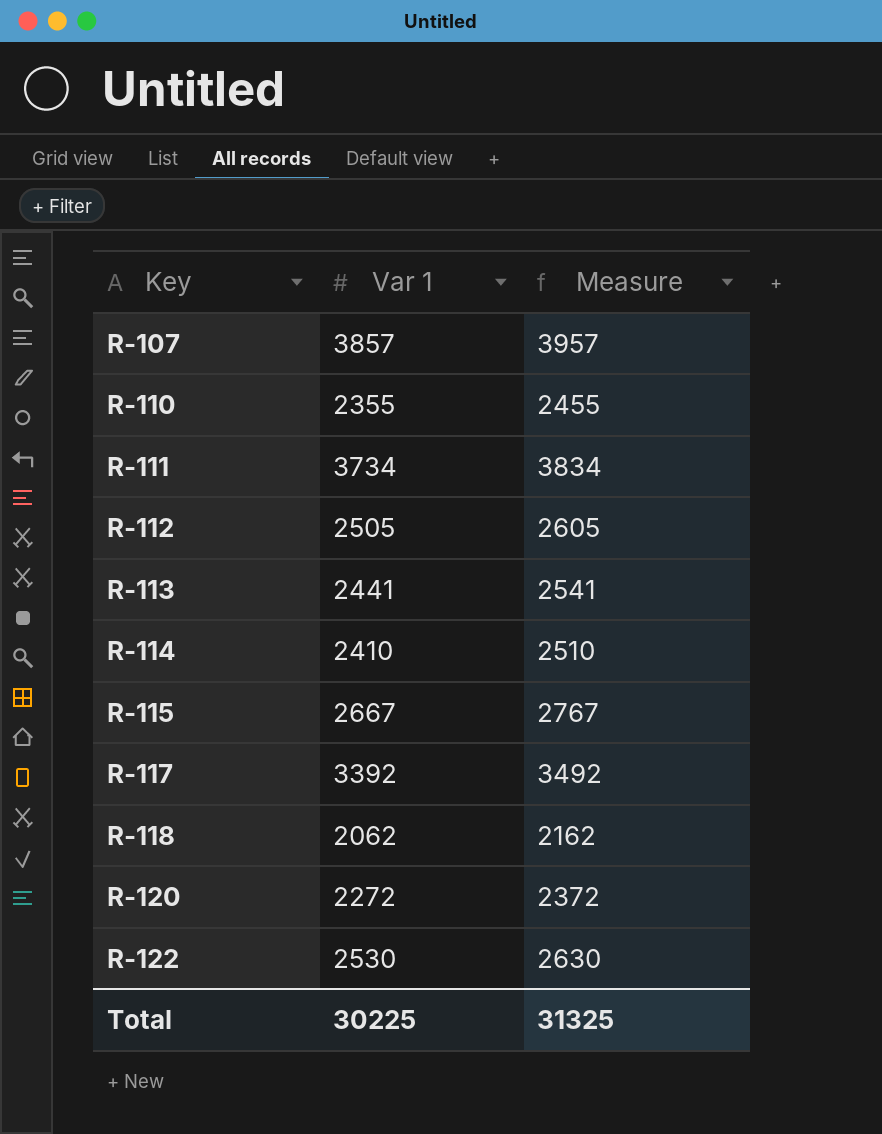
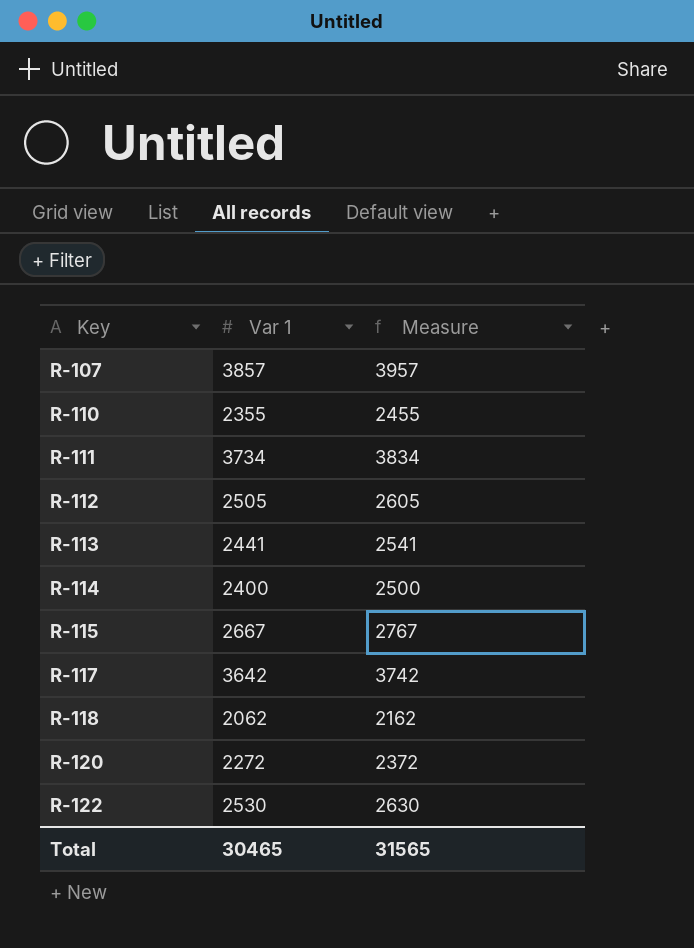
R-114 | Var 1: 2410 -> 2400
R-114 | Measure: 2510 -> 2500
R-117 | Var 1: 3392 -> 3642
R-117 | Measure: 3492 -> 3742
Total | Var 1: 30225 -> 30465
Total | Measure: 31325 -> 31565

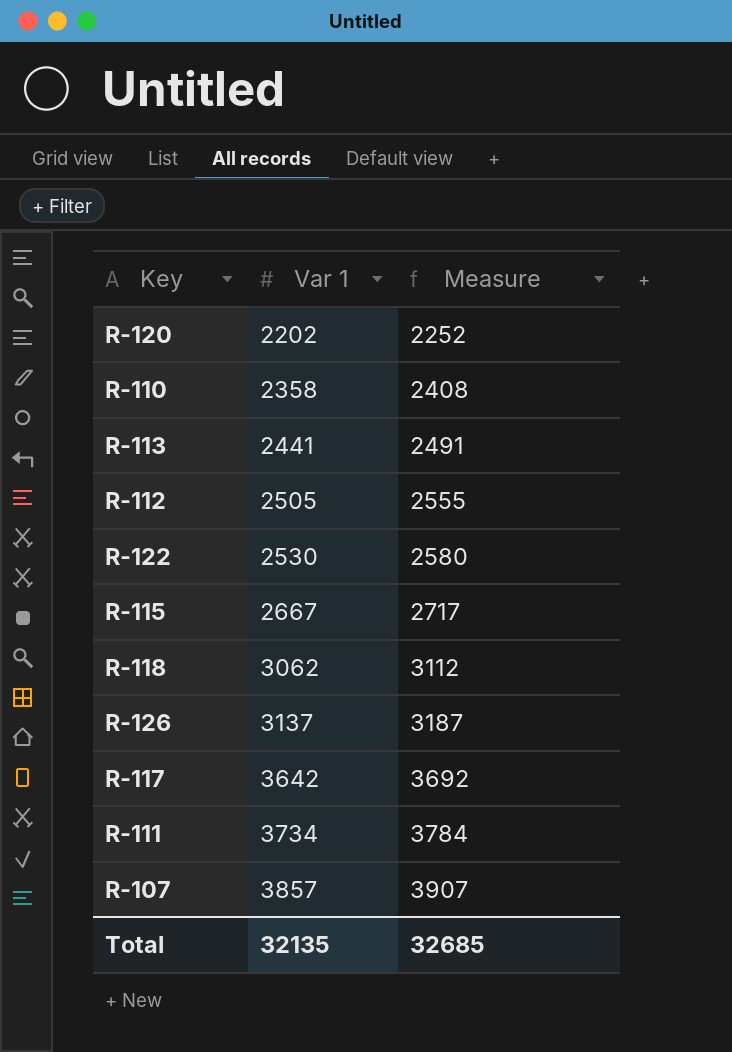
row order: Key ascending -> Var 1 ascending
column Measure | formula: [Var 1] + 100 -> [Var 1] + 50
row R-114: 2400 | 2500 -> none
R-120 | Var 1: 2272 -> 2202
R-110 | Var 1: 2355 -> 2358
R-118 | Var 1: 2062 -> 3062
row R-126: none -> 3137 | 3187
Total | Var 1: 30465 -> 32135
Total | Measure: 31565 -> 32685

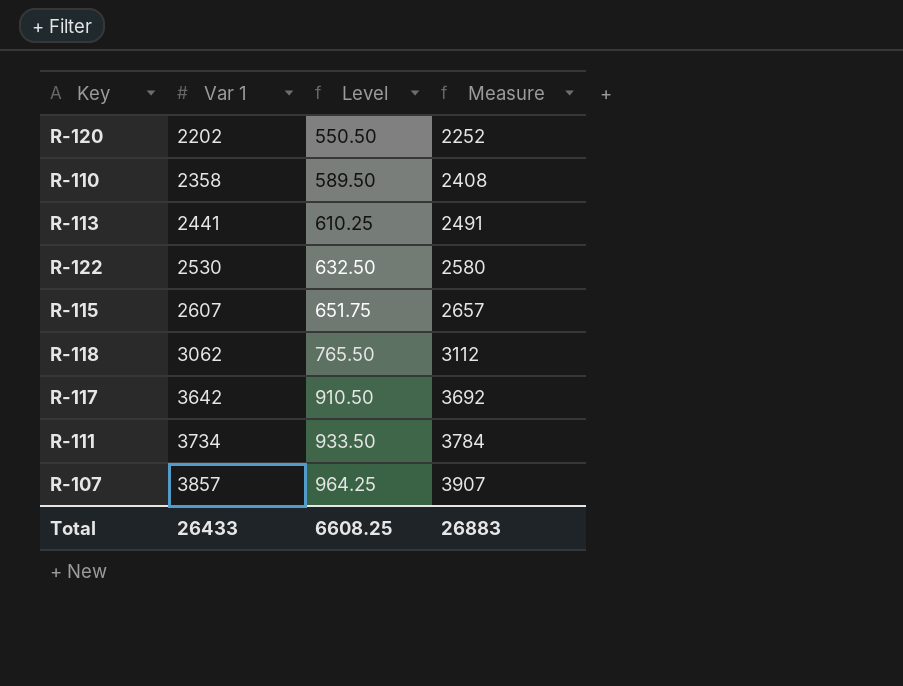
column Level | formula: none -> [Var 1] * 0.25
row R-112: 2505 | 2555 -> none
row R-126: 3137 | 3187 -> none
R-115 | Var 1: 2667 -> 2607
R-115 | Measure: 2717 -> 2657
Total | Var 1: 32135 -> 26433
Total | Measure: 32685 -> 26883

